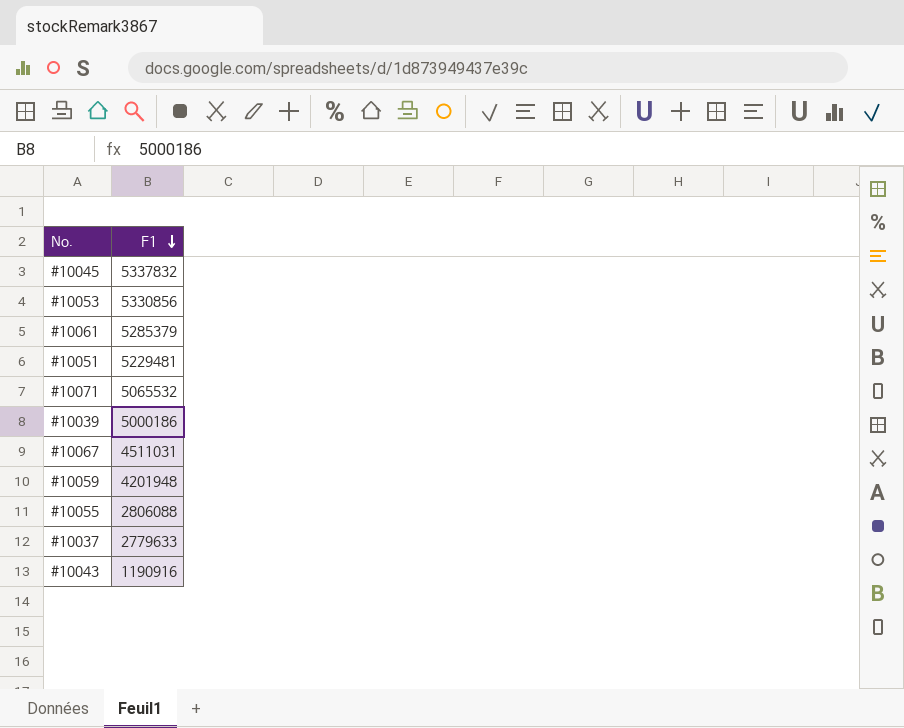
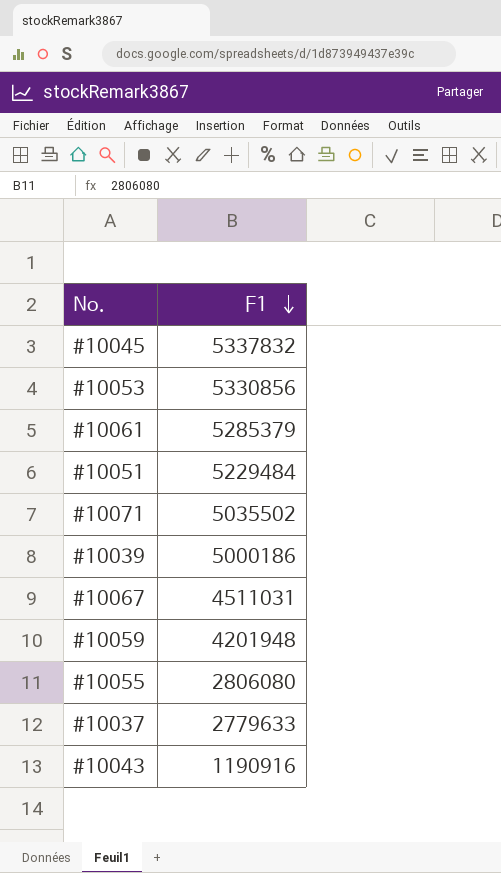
#10051 | F1: 5229481 -> 5229484
#10071 | F1: 5065532 -> 5035502
#10055 | F1: 2806088 -> 2806080

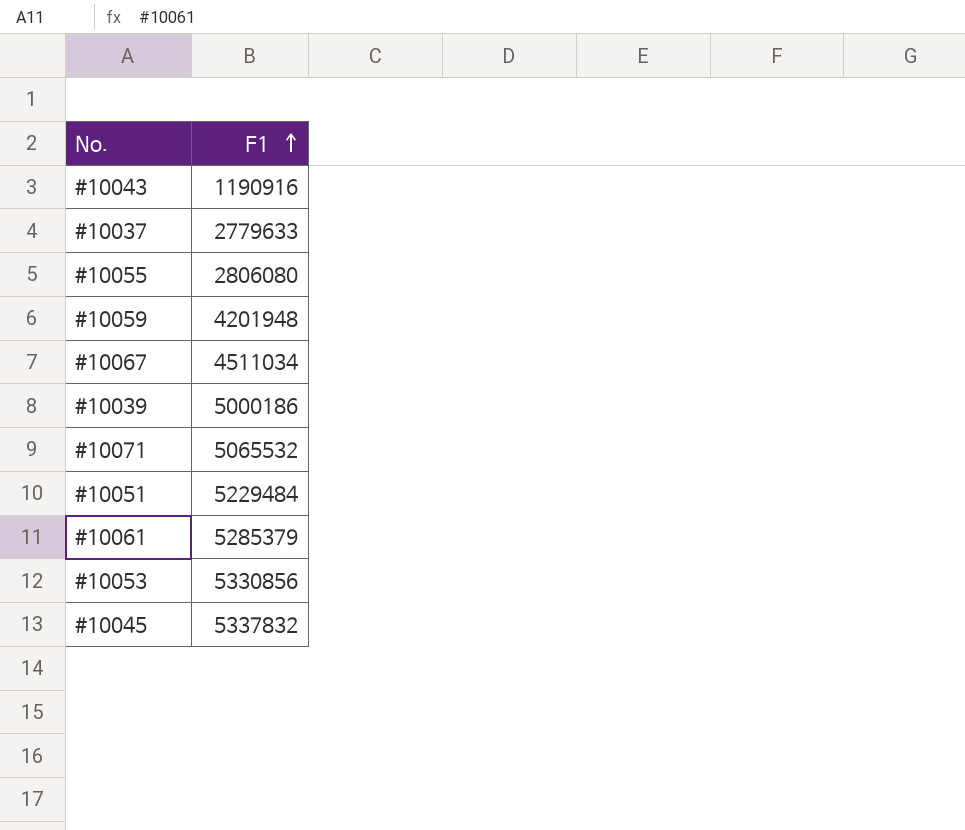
row order: F1 descending -> F1 ascending
#10067 | F1: 4511031 -> 4511034
#10071 | F1: 5035502 -> 5065532

